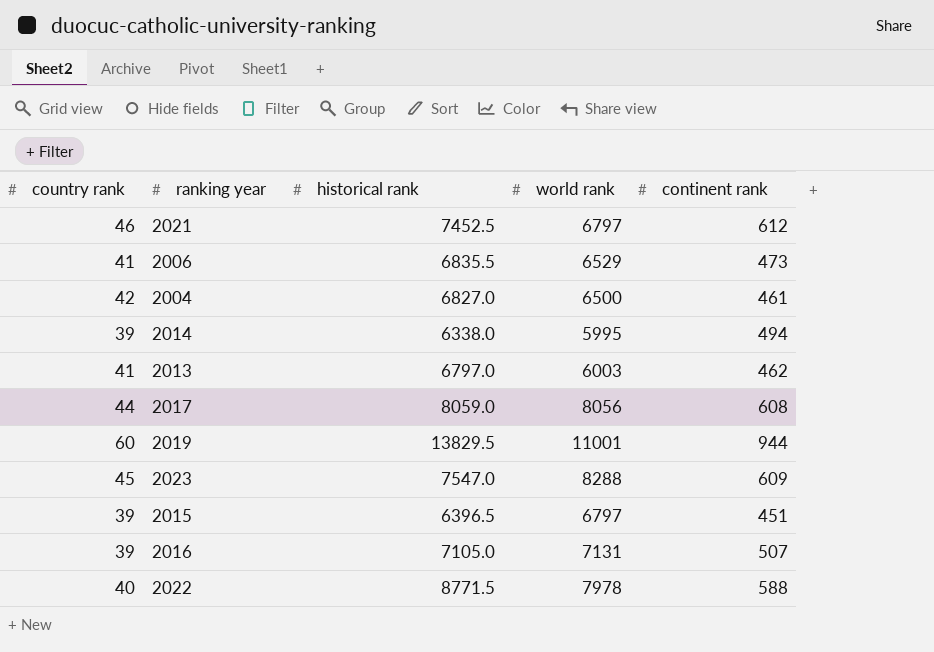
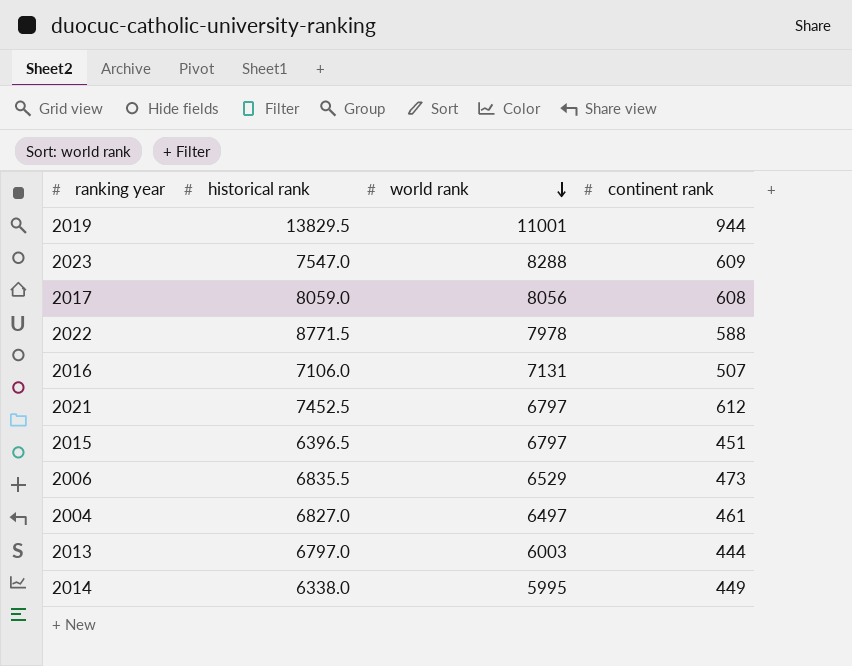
row order: none -> world rank descending
column country rank | position: 1 -> none
2016 | historical rank: 7105.0 -> 7106.0
2004 | world rank: 6500 -> 6497
2013 | continent rank: 462 -> 444
2014 | continent rank: 494 -> 449

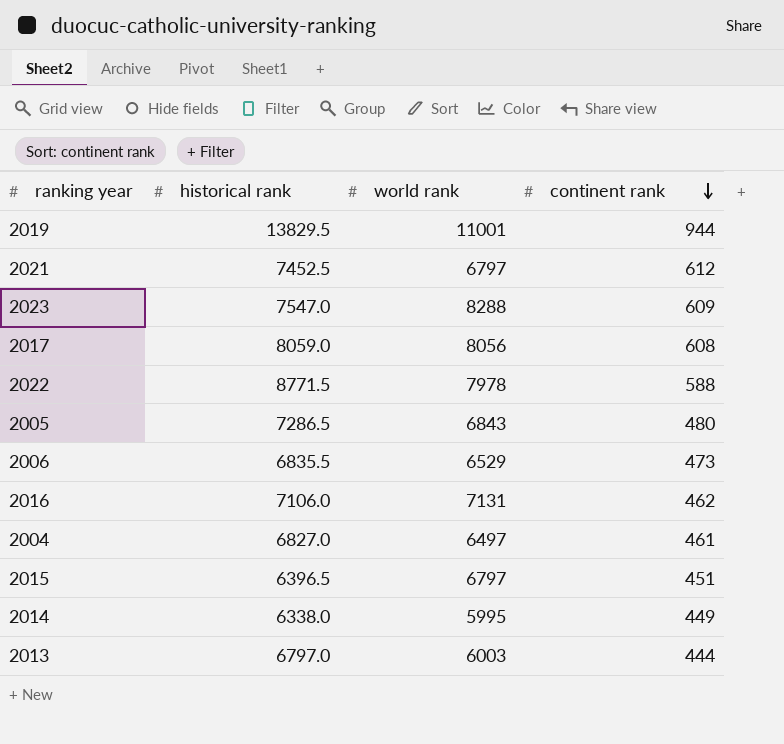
row order: world rank descending -> continent rank descending
row 2005: none -> 7286.5 | 6843 | 480
2016 | continent rank: 507 -> 462

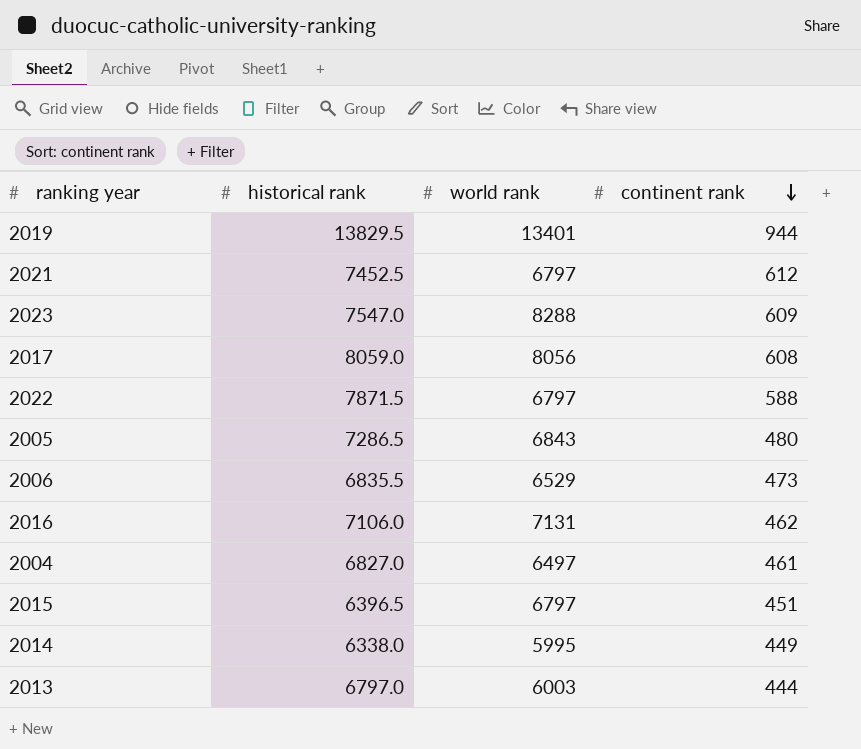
2019 | world rank: 11001 -> 13401
2022 | historical rank: 8771.5 -> 7871.5
2022 | world rank: 7978 -> 6797

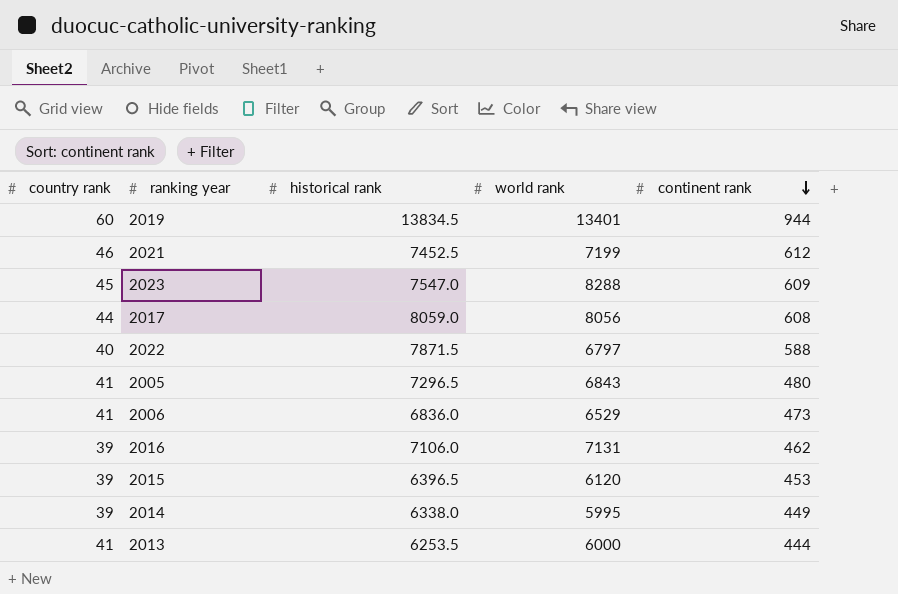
column country rank | position: none -> 1
row 2004: 6827.0 | 6497 | 461 -> none
2019 | historical rank: 13829.5 -> 13834.5
2021 | world rank: 6797 -> 7199
2005 | historical rank: 7286.5 -> 7296.5
2006 | historical rank: 6835.5 -> 6836.0
2015 | world rank: 6797 -> 6120
2015 | continent rank: 451 -> 453
2013 | historical rank: 6797.0 -> 6253.5
2013 | world rank: 6003 -> 6000

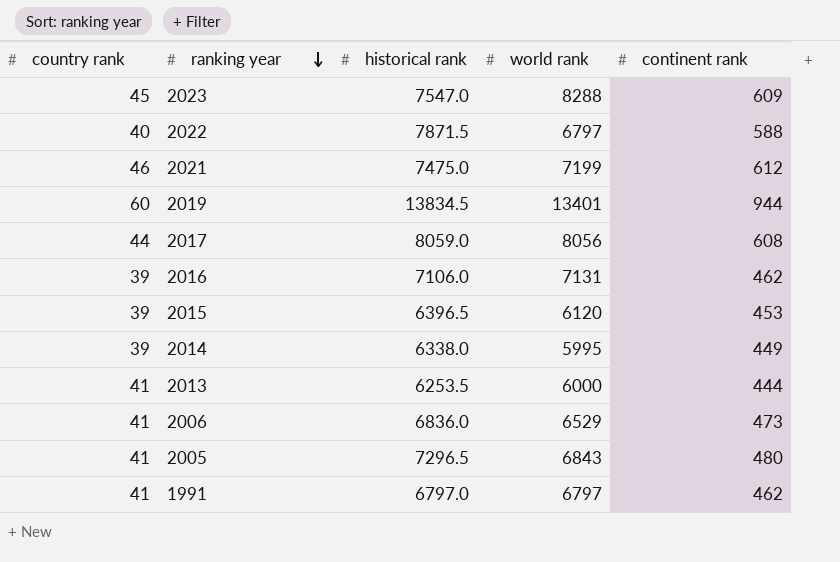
row order: continent rank descending -> ranking year descending
2021 | historical rank: 7452.5 -> 7475.0
row 1991: none -> 41 | 6797.0 | 6797 | 462

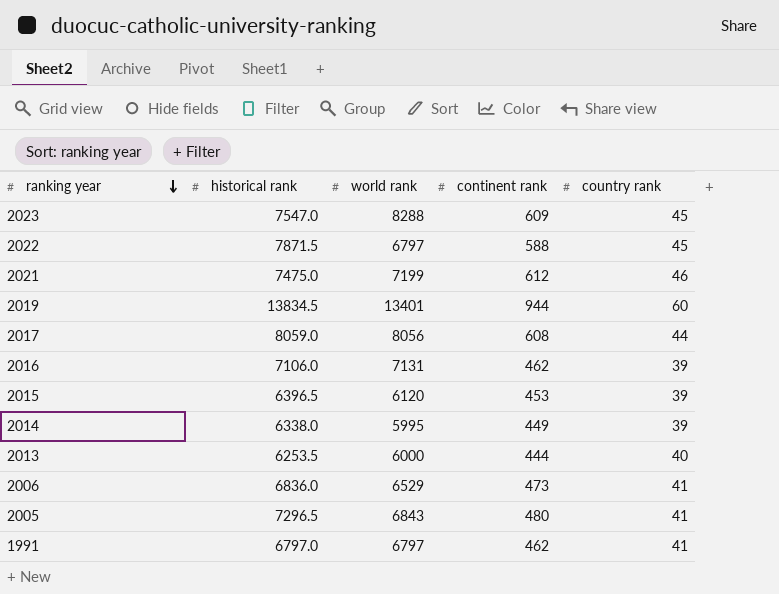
column country rank | position: 1 -> 5
2022 | country rank: 40 -> 45
2013 | country rank: 41 -> 40

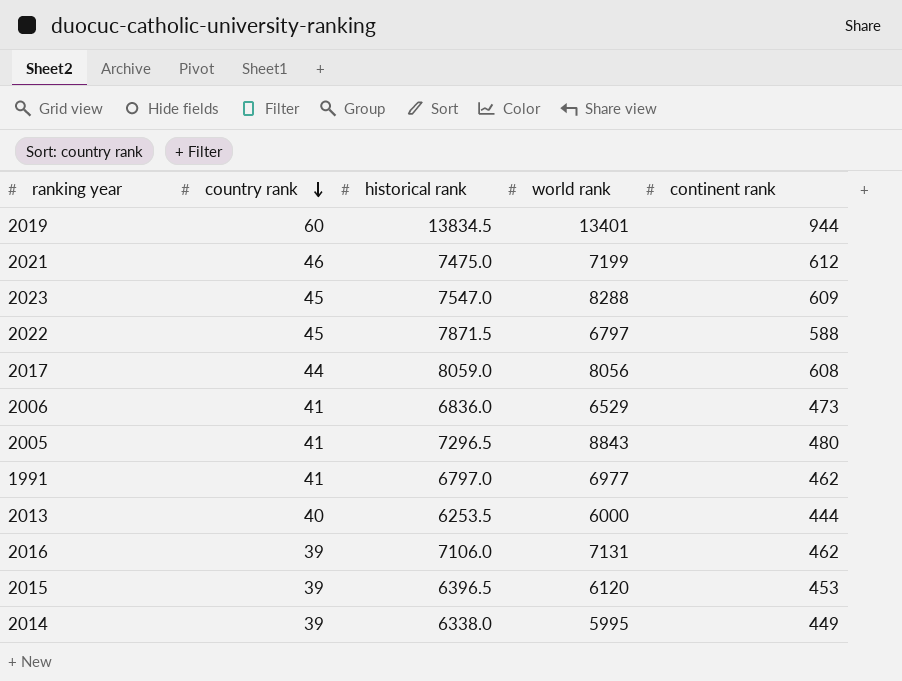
row order: ranking year descending -> country rank descending
column country rank | position: 5 -> 2
2005 | world rank: 6843 -> 8843
1991 | world rank: 6797 -> 6977

